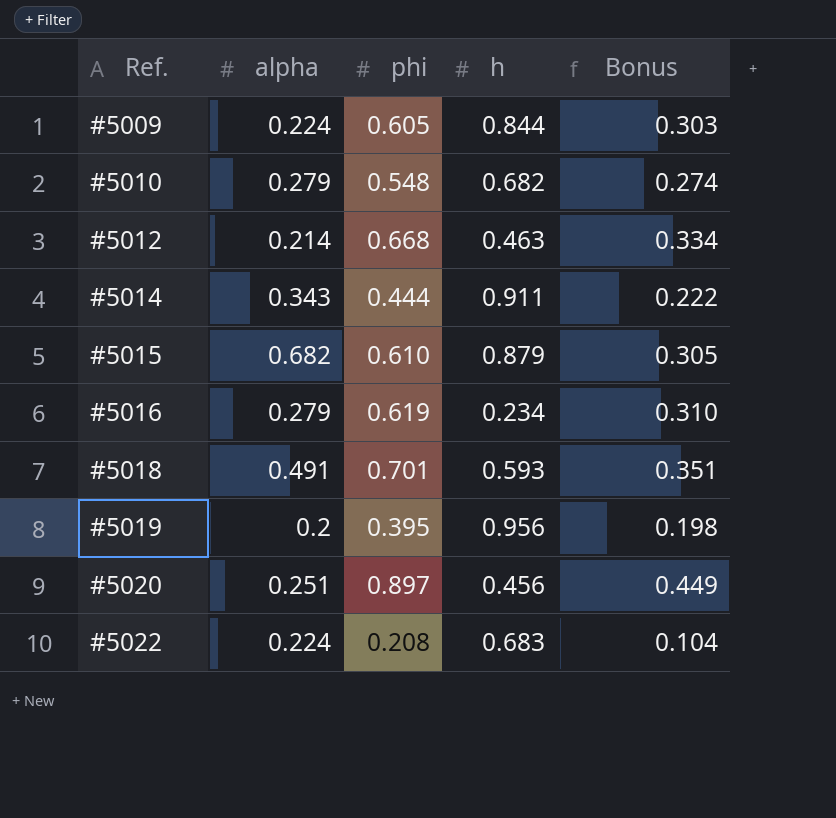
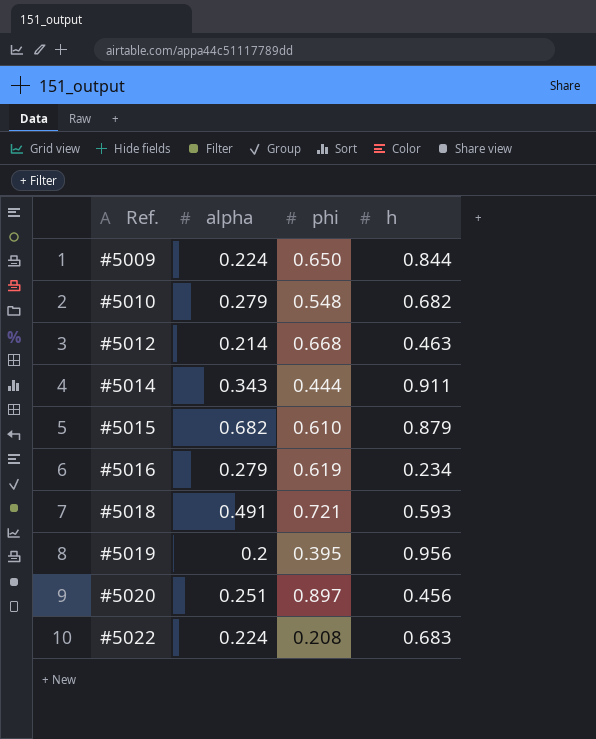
column Bonus | formula: [phi] * 0.5 -> none
#5009 | phi: 0.605 -> 0.650
#5018 | phi: 0.701 -> 0.721

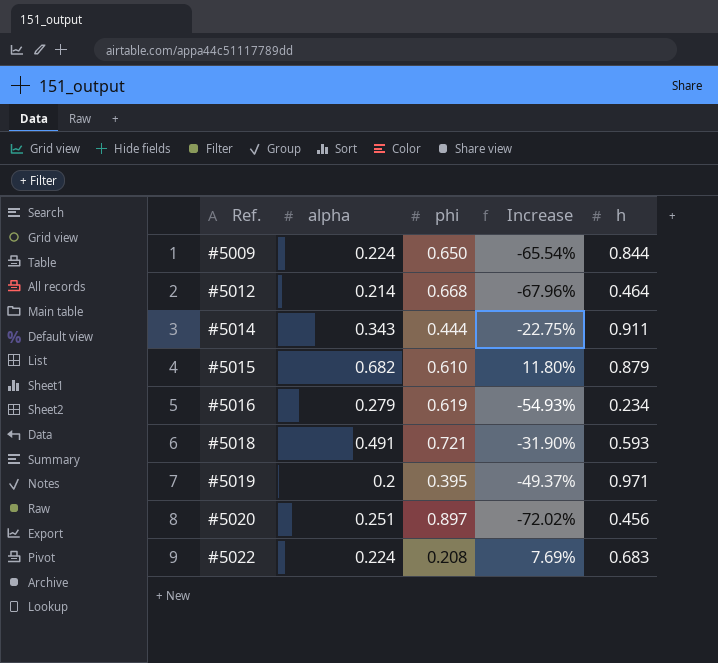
column Increase | formula: none -> ([alpha] - [phi]) / [phi]
row #5010: 0.279 | 0.548 | 0.682 -> none
#5012 | h: 0.463 -> 0.464
#5019 | h: 0.956 -> 0.971

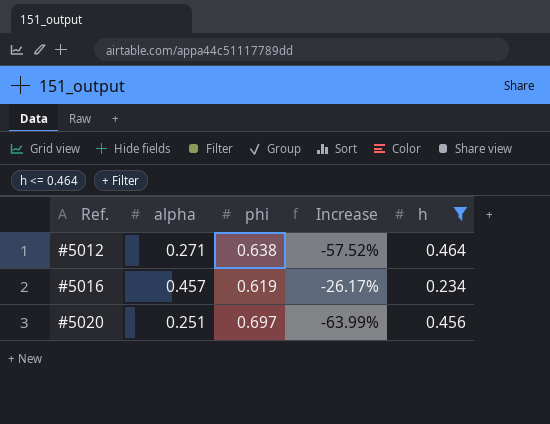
filter: none -> h <= 0.464
#5012 | alpha: 0.214 -> 0.271
#5012 | phi: 0.668 -> 0.638
#5012 | Increase: -67.96% -> -57.52%
#5016 | alpha: 0.279 -> 0.457
#5016 | Increase: -54.93% -> -26.17%
#5020 | phi: 0.897 -> 0.697
#5020 | Increase: -72.02% -> -63.99%

